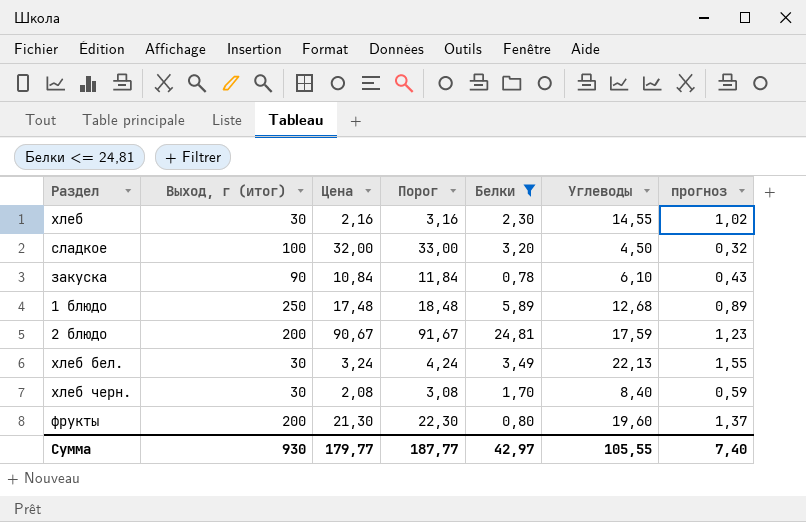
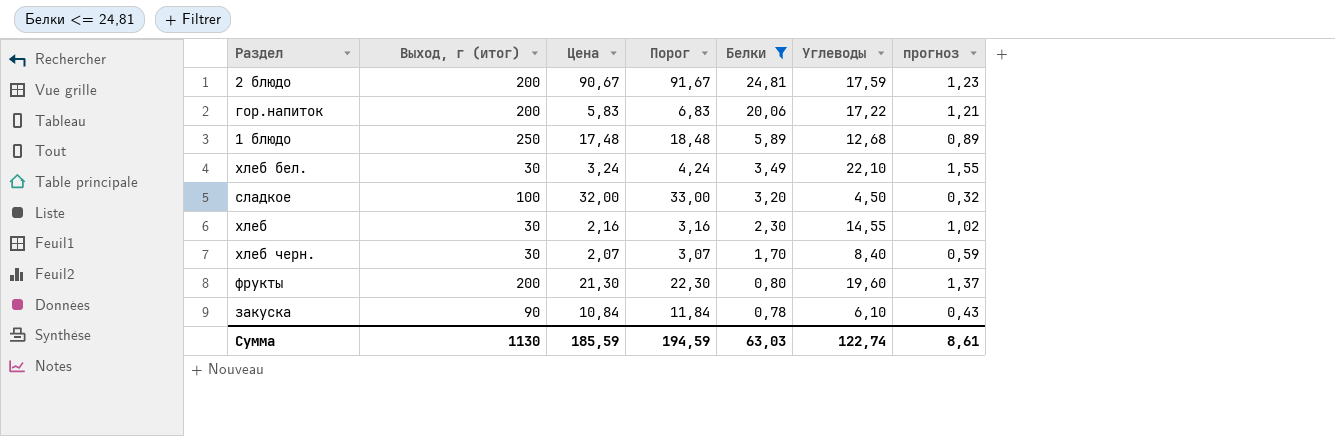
row order: none -> Белки descending
row гор.напиток: none -> 200 | 5,83 | 6,83 | 20,06 | 17,22 | 1,21
хлеб бел. | Углеводы: 22,13 -> 22,10
хлеб черн. | Цена: 2,08 -> 2,07
хлеб черн. | Порог: 3,08 -> 3,07
Сумма | Выход, г (итог): 930 -> 1130
Сумма | Цена: 179,77 -> 185,59
Сумма | Порог: 187,77 -> 194,59
Сумма | Белки: 42,97 -> 63,03
Сумма | Углеводы: 105,55 -> 122,74
Сумма | прогноз: 7,40 -> 8,61

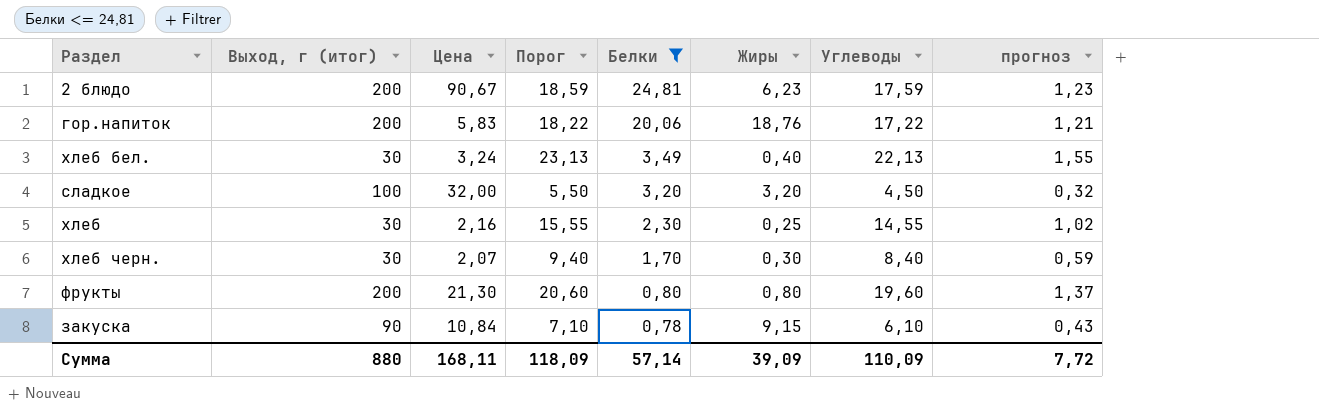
column Порог | formula: [Цена] + 1 -> [Углеводы] + 1
column Жиры | position: none -> 6
row 1 блюдо: 250 | 17,48 | 18,48 | 5,89 | 12,68 | 0,89 -> none
хлеб бел. | Углеводы: 22,10 -> 22,13
Сумма | Выход, г (итог): 1130 -> 880
Сумма | Цена: 185,59 -> 168,11
Сумма | Порог: 194,59 -> 118,09
Сумма | Белки: 63,03 -> 57,14
Сумма | Углеводы: 122,74 -> 110,09
Сумма | прогноз: 8,61 -> 7,72

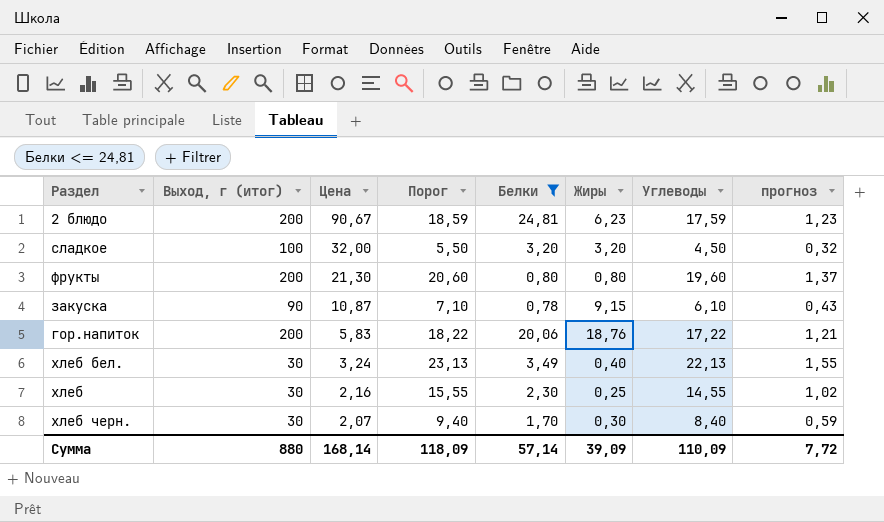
row order: Белки descending -> Цена descending
закуска | Цена: 10,84 -> 10,87
Сумма | Цена: 168,11 -> 168,14

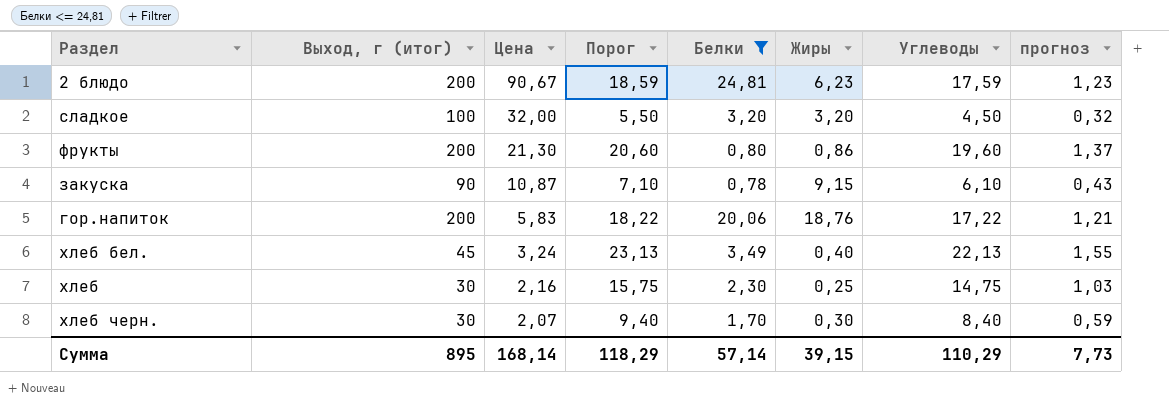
фрукты | Жиры: 0,80 -> 0,86
хлеб бел. | Выход, г (итог): 30 -> 45
хлеб | Порог: 15,55 -> 15,75
хлеб | Углеводы: 14,55 -> 14,75
хлеб | прогноз: 1,02 -> 1,03
Сумма | Выход, г (итог): 880 -> 895
Сумма | Порог: 118,09 -> 118,29
Сумма | Жиры: 39,09 -> 39,15
Сумма | Углеводы: 110,09 -> 110,29
Сумма | прогноз: 7,72 -> 7,73

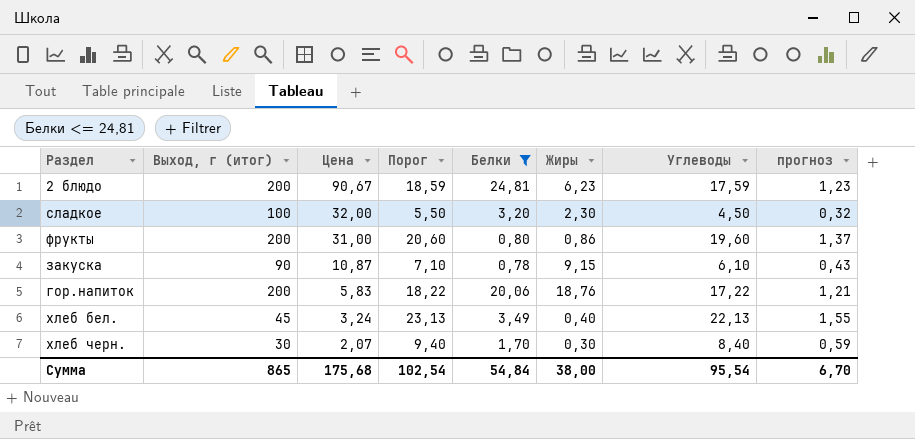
row хлеб: 30 | 2,16 | 15,75 | 2,30 | 0,25 | 14,75 | 1,03 -> none
сладкое | Жиры: 3,20 -> 2,30
фрукты | Цена: 21,30 -> 31,00
Сумма | Выход, г (итог): 895 -> 865
Сумма | Цена: 168,14 -> 175,68
Сумма | Порог: 118,29 -> 102,54
Сумма | Белки: 57,14 -> 54,84
Сумма | Жиры: 39,15 -> 38,00
Сумма | Углеводы: 110,29 -> 95,54
Сумма | прогноз: 7,73 -> 6,70

